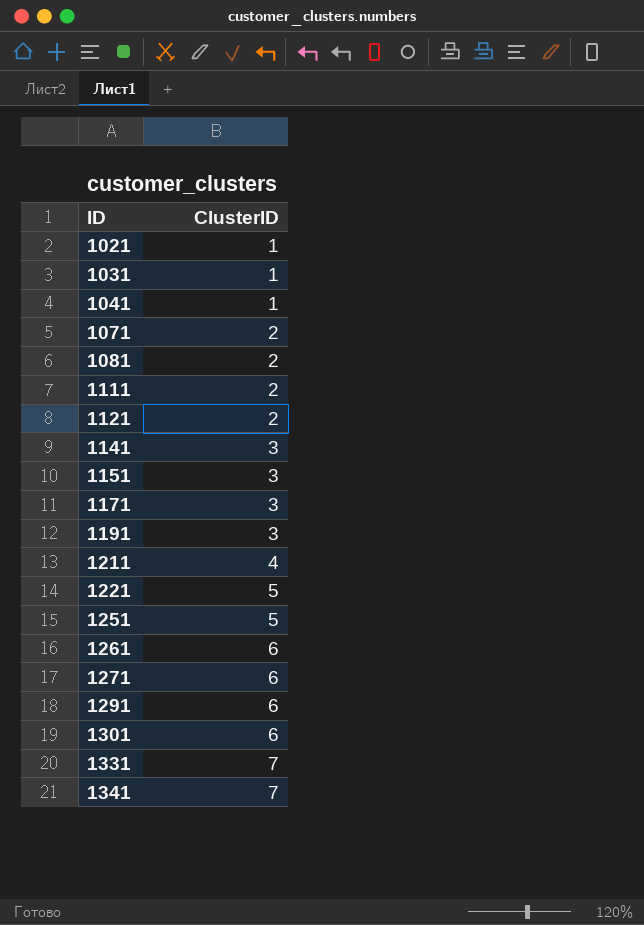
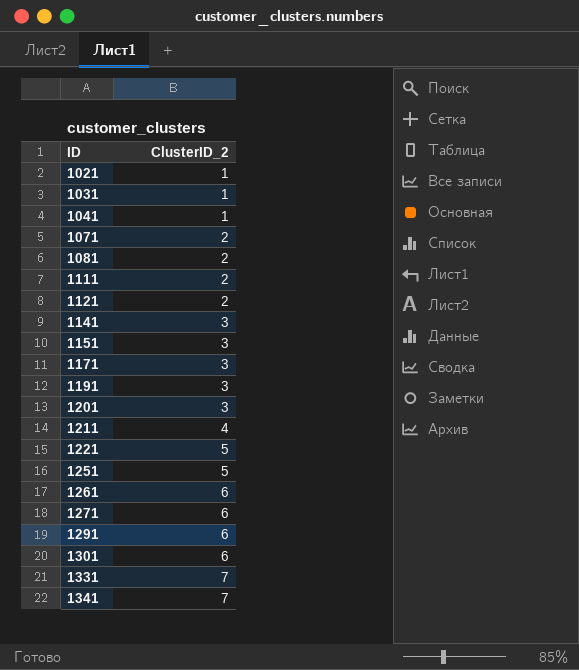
column name: ClusterID -> ClusterID_2
row 1201: none -> 3

